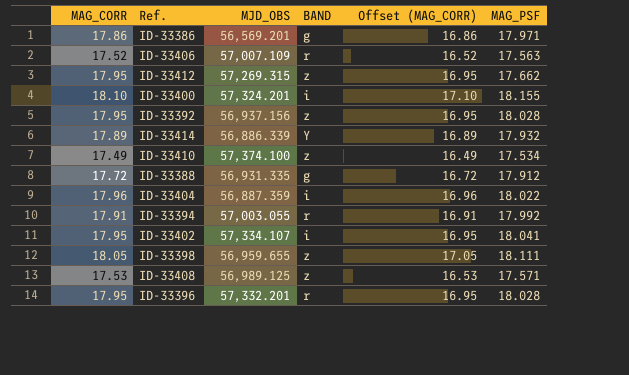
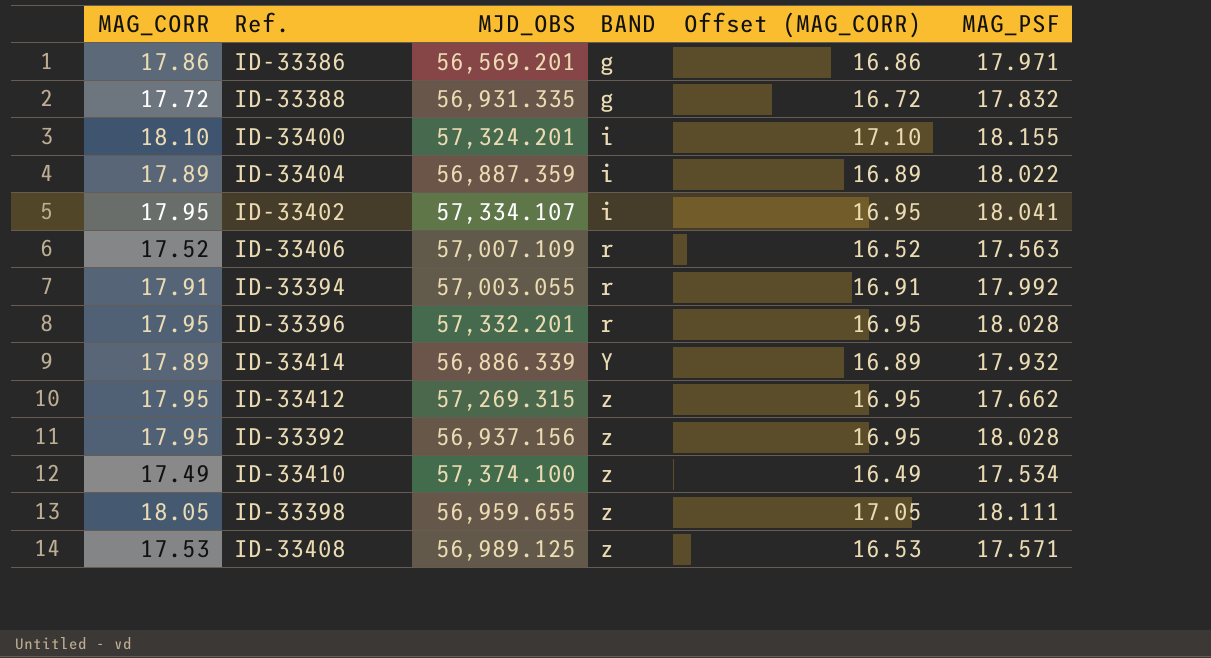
row order: none -> BAND ascending
ID-33388 | MAG_PSF: 17.912 -> 17.832
ID-33404 | MAG_CORR: 17.96 -> 17.89
ID-33404 | Offset (MAG_CORR): 16.96 -> 16.89

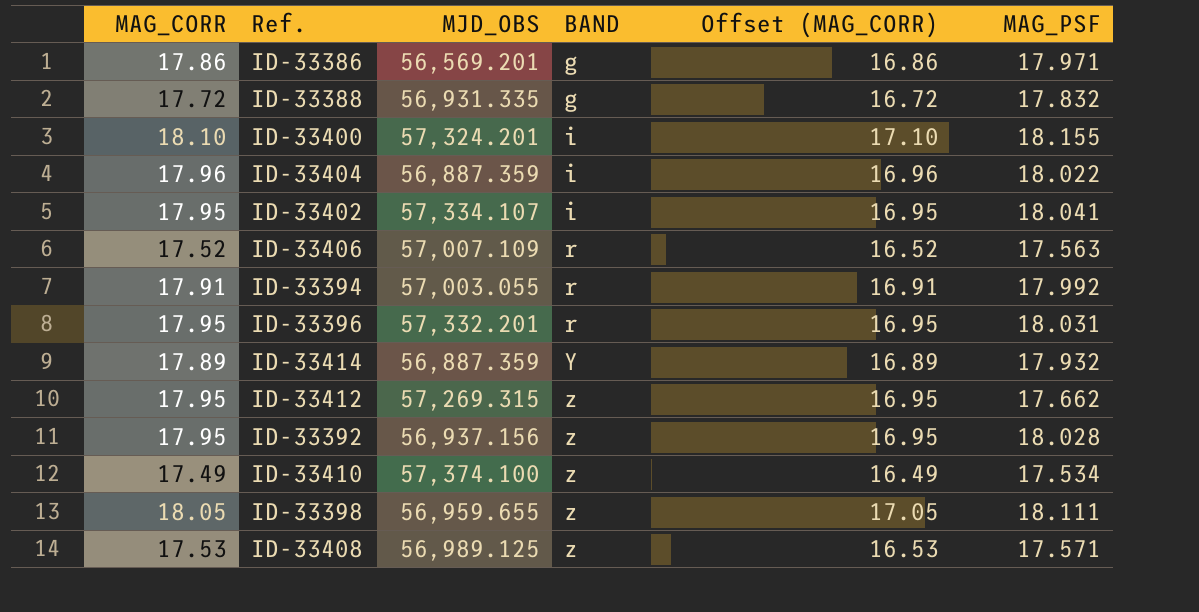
ID-33404 | MAG_CORR: 17.89 -> 17.96
ID-33404 | Offset (MAG_CORR): 16.89 -> 16.96
ID-33396 | MAG_PSF: 18.028 -> 18.031
ID-33414 | MJD_OBS: 56,886.339 -> 56,887.359

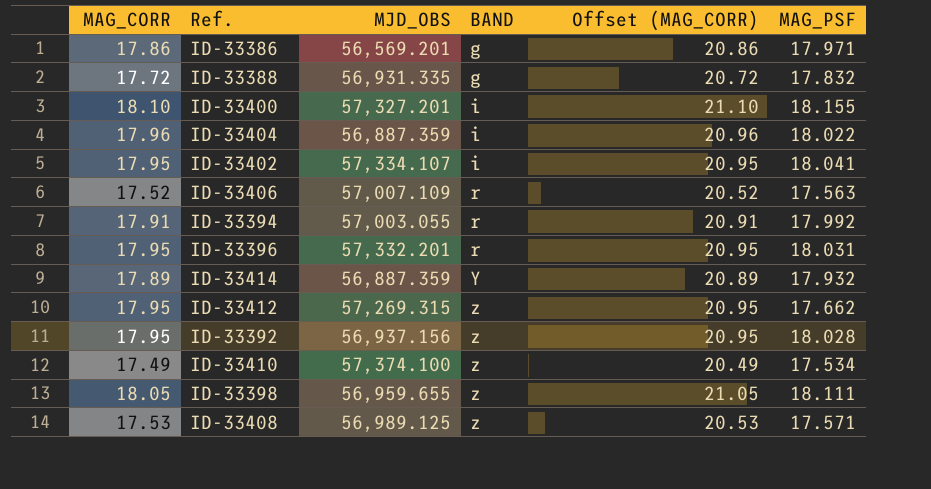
column Offset (MAG_CORR) | formula: [MAG_CORR] - 1 -> [MAG_CORR] + 3
ID-33400 | MJD_OBS: 57,324.201 -> 57,327.201

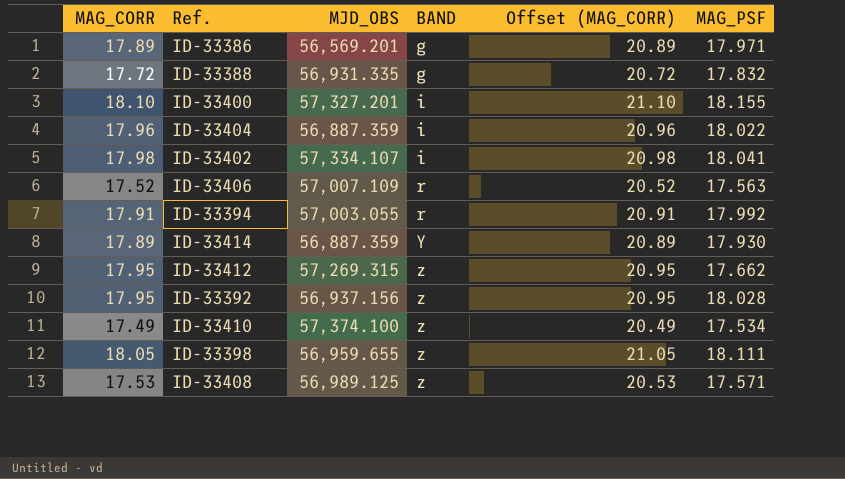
row ID-33396: 17.95 | 57,332.201 | r | 20.95 | 18.031 -> none
ID-33386 | MAG_CORR: 17.86 -> 17.89
ID-33386 | Offset (MAG_CORR): 20.86 -> 20.89
ID-33402 | MAG_CORR: 17.95 -> 17.98
ID-33402 | Offset (MAG_CORR): 20.95 -> 20.98
ID-33414 | MAG_PSF: 17.932 -> 17.930

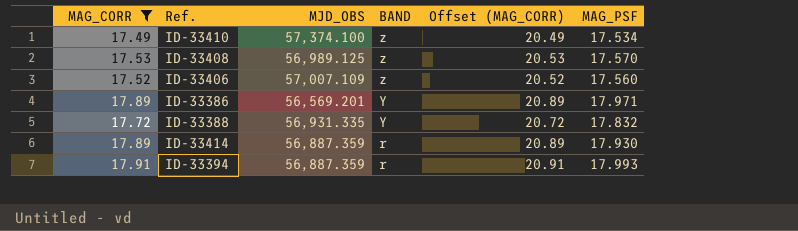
filter: none -> MAG_CORR <= 17.91
row order: BAND ascending -> BAND descending
ID-33408 | MAG_PSF: 17.571 -> 17.570
ID-33406 | BAND: r -> z
ID-33406 | MAG_PSF: 17.563 -> 17.560
ID-33386 | BAND: g -> Y
ID-33388 | BAND: g -> Y
ID-33414 | BAND: Y -> r
ID-33394 | MJD_OBS: 57,003.055 -> 56,887.359
ID-33394 | MAG_PSF: 17.992 -> 17.993

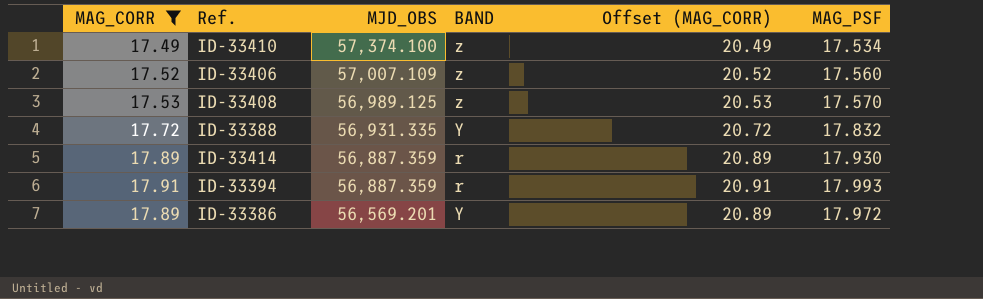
row order: BAND descending -> MJD_OBS descending
ID-33386 | MAG_PSF: 17.971 -> 17.972

